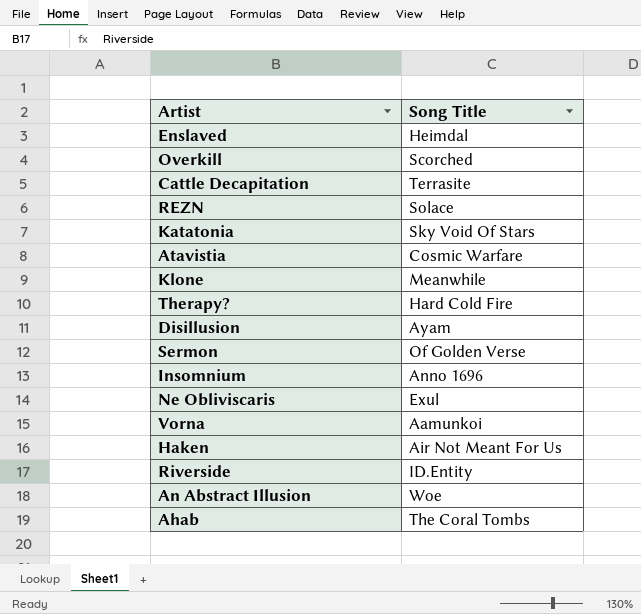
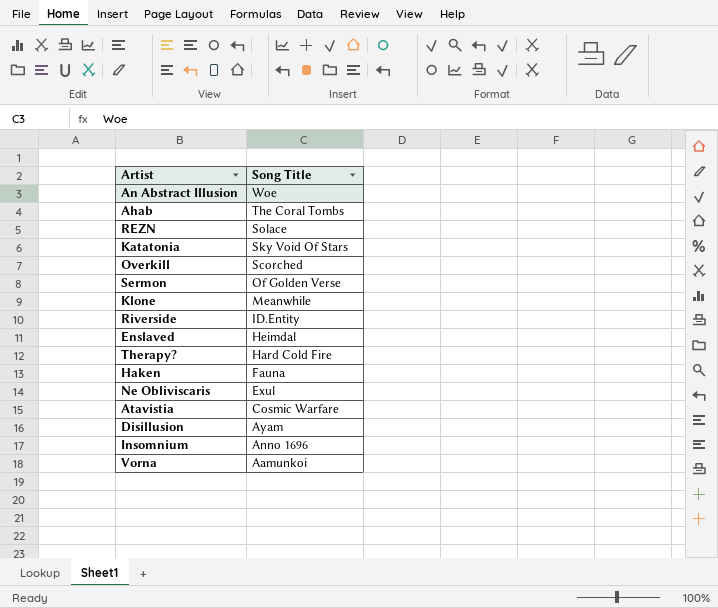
row order: none -> Song Title descending
row Cattle Decapitation: Terrasite -> none
Haken | Song Title: Air Not Meant For Us -> Fauna

